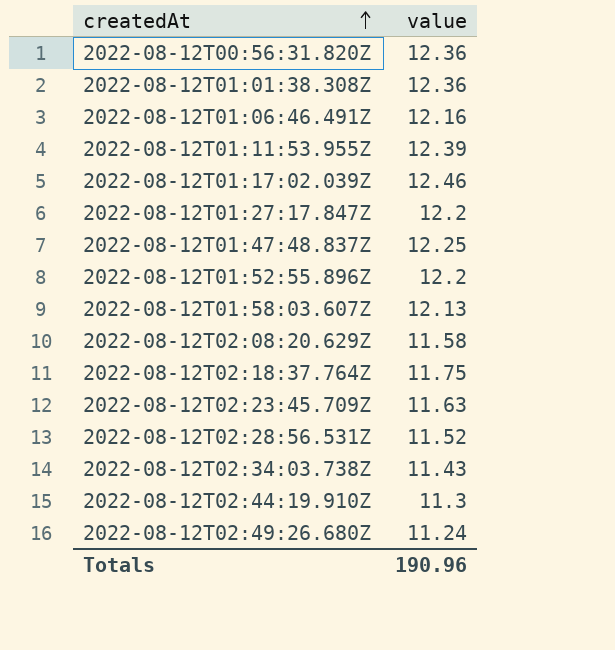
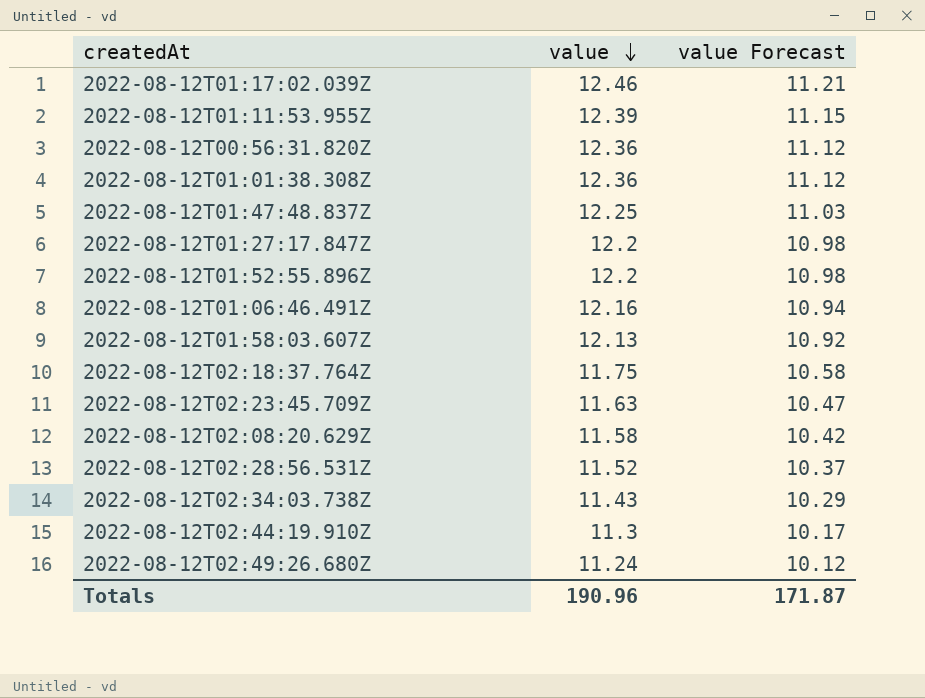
row order: createdAt ascending -> value descending
column value Forecast | formula: none -> [value] * 0.9

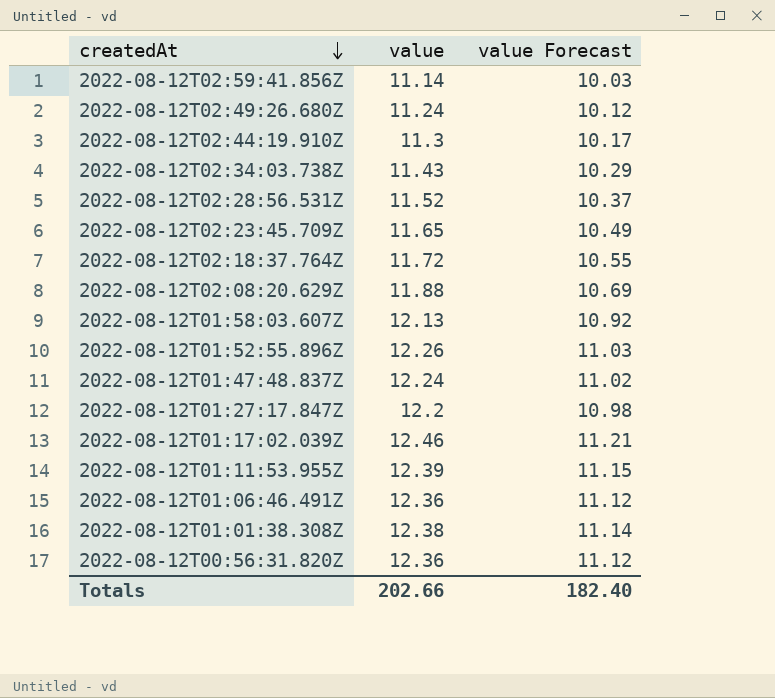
row order: value descending -> createdAt descending
row 2022-08-12T02:59:41.856Z: none -> 11.14 | 10.03
2022-08-12T02:23:45.709Z | value: 11.63 -> 11.65
2022-08-12T02:23:45.709Z | value Forecast: 10.47 -> 10.49
2022-08-12T02:18:37.764Z | value: 11.75 -> 11.72
2022-08-12T02:18:37.764Z | value Forecast: 10.58 -> 10.55
2022-08-12T02:08:20.629Z | value: 11.58 -> 11.88
2022-08-12T02:08:20.629Z | value Forecast: 10.42 -> 10.69
2022-08-12T01:52:55.896Z | value: 12.2 -> 12.26
2022-08-12T01:52:55.896Z | value Forecast: 10.98 -> 11.03
2022-08-12T01:47:48.837Z | value: 12.25 -> 12.24
2022-08-12T01:47:48.837Z | value Forecast: 11.03 -> 11.02
2022-08-12T01:06:46.491Z | value: 12.16 -> 12.36
2022-08-12T01:06:46.491Z | value Forecast: 10.94 -> 11.12
2022-08-12T01:01:38.308Z | value: 12.36 -> 12.38
2022-08-12T01:01:38.308Z | value Forecast: 11.12 -> 11.14
Totals | value: 190.96 -> 202.66
Totals | value Forecast: 171.87 -> 182.40

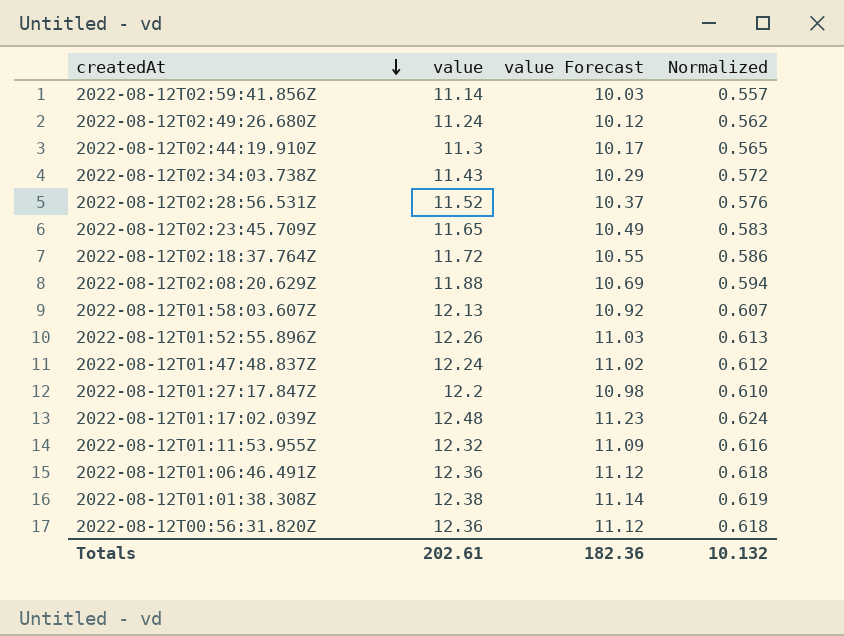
column Normalized | formula: none -> [value] * 0.05
2022-08-12T01:17:02.039Z | value: 12.46 -> 12.48
2022-08-12T01:17:02.039Z | value Forecast: 11.21 -> 11.23
2022-08-12T01:11:53.955Z | value: 12.39 -> 12.32
2022-08-12T01:11:53.955Z | value Forecast: 11.15 -> 11.09
Totals | value: 202.66 -> 202.61
Totals | value Forecast: 182.40 -> 182.36

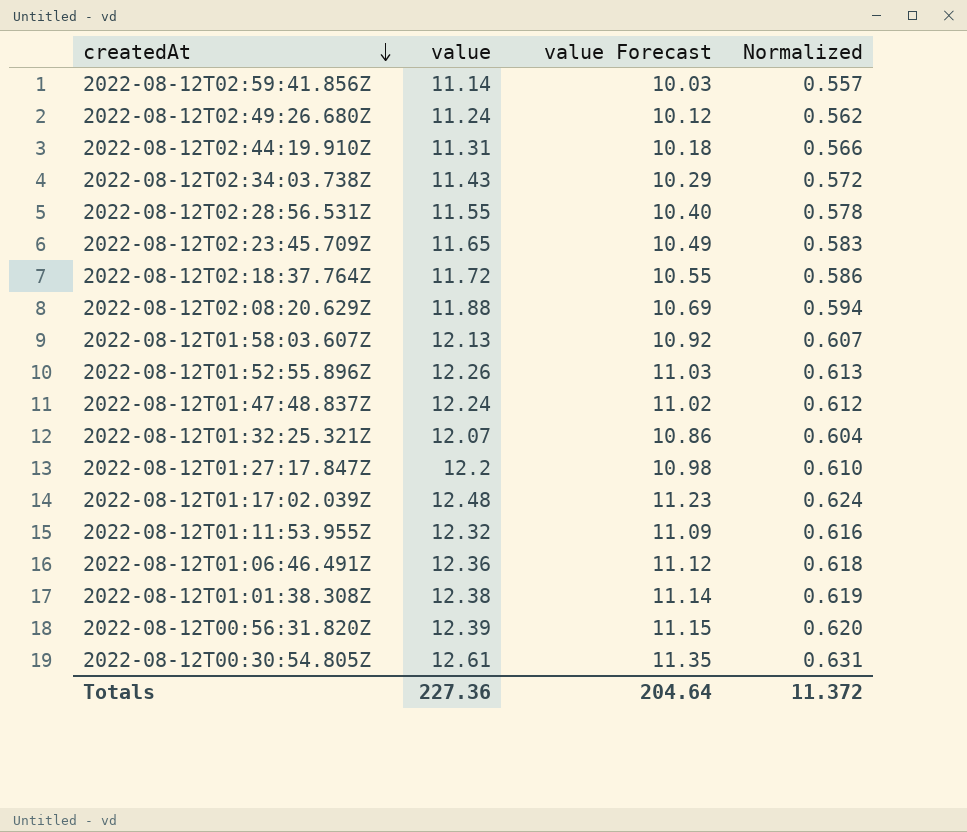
2022-08-12T02:44:19.910Z | value: 11.3 -> 11.31
2022-08-12T02:44:19.910Z | value Forecast: 10.17 -> 10.18
2022-08-12T02:44:19.910Z | Normalized: 0.565 -> 0.566
2022-08-12T02:28:56.531Z | value: 11.52 -> 11.55
2022-08-12T02:28:56.531Z | value Forecast: 10.37 -> 10.40
2022-08-12T02:28:56.531Z | Normalized: 0.576 -> 0.578
row 2022-08-12T01:32:25.321Z: none -> 12.07 | 10.86 | 0.604
2022-08-12T00:56:31.820Z | value: 12.36 -> 12.39
2022-08-12T00:56:31.820Z | value Forecast: 11.12 -> 11.15
2022-08-12T00:56:31.820Z | Normalized: 0.618 -> 0.620
row 2022-08-12T00:30:54.805Z: none -> 12.61 | 11.35 | 0.631
Totals | value: 202.61 -> 227.36
Totals | value Forecast: 182.36 -> 204.64
Totals | Normalized: 10.132 -> 11.372

